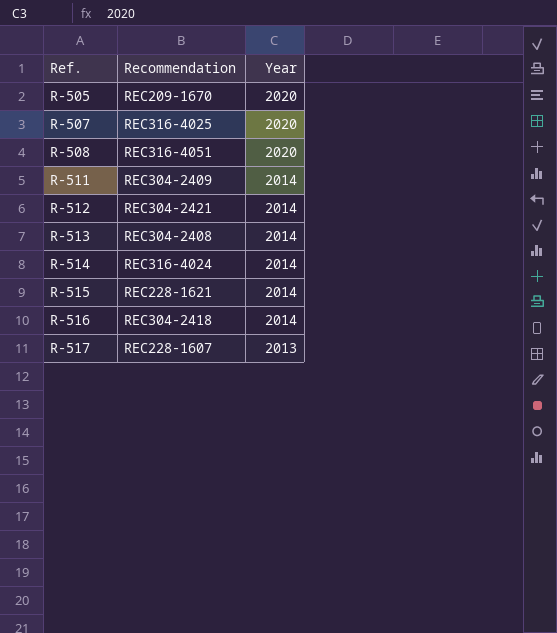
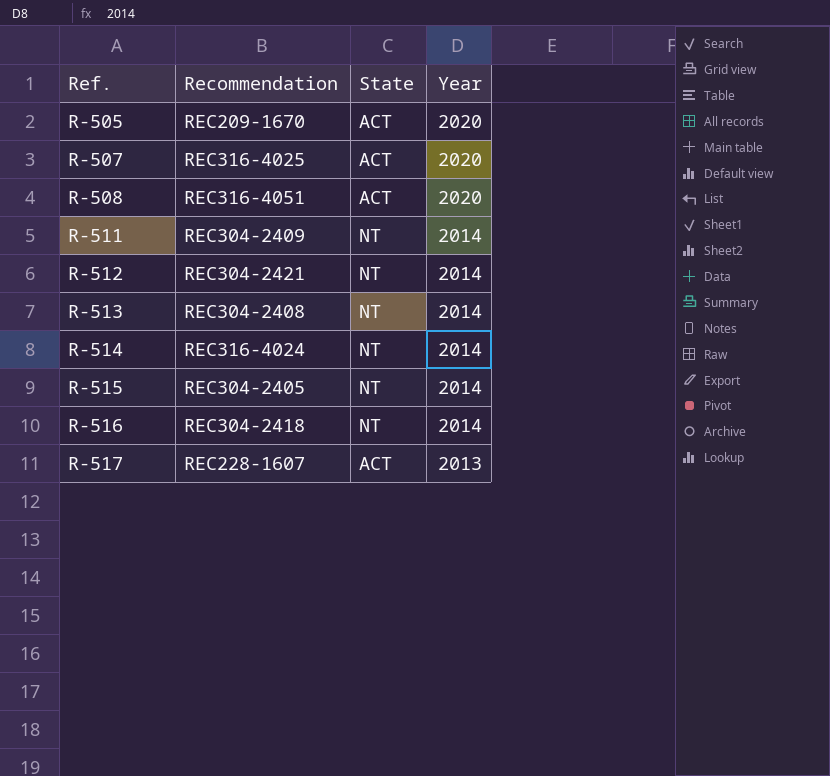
column State | position: none -> 3
R-515 | Recommendation: REC228-1621 -> REC304-2405

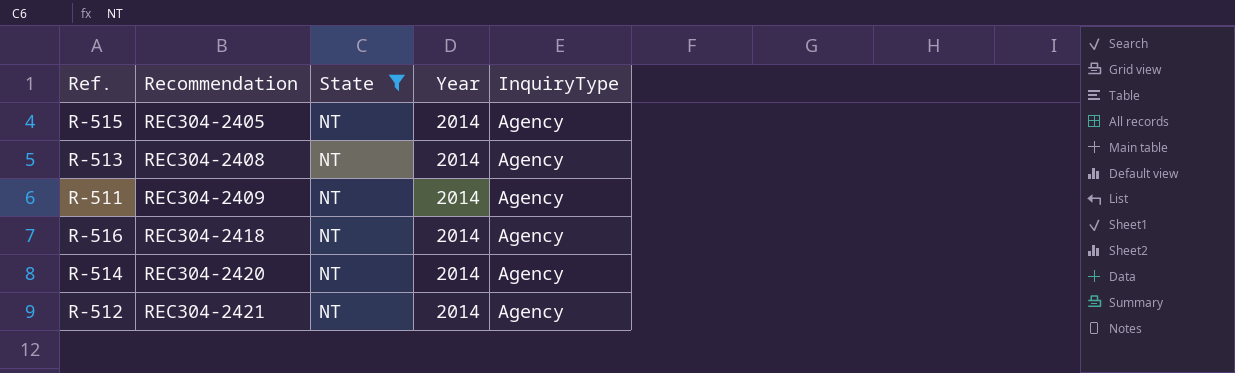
filter: none -> State = NT
row order: Ref. ascending -> Recommendation ascending
column InquiryType | position: none -> 5
R-514 | Recommendation: REC316-4024 -> REC304-2420

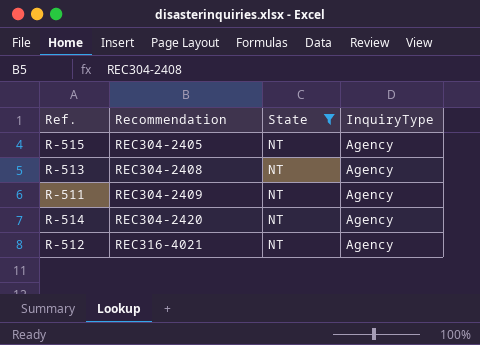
column Year | position: 4 -> none
row R-516: REC304-2418 | NT | 2014 | Agency -> none
R-512 | Recommendation: REC304-2421 -> REC316-4021

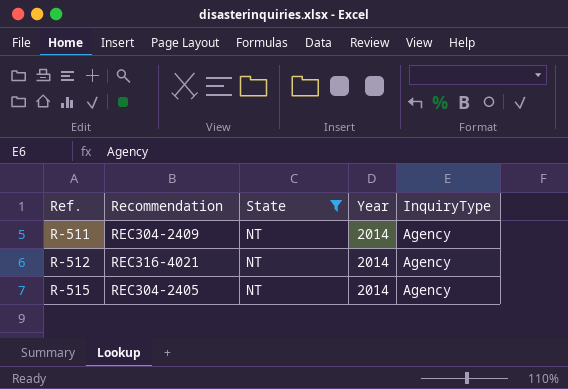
row order: Recommendation ascending -> Ref. ascending
column Year | position: none -> 4
row R-513: REC304-2408 | NT | Agency -> none
row R-514: REC304-2420 | NT | Agency -> none

